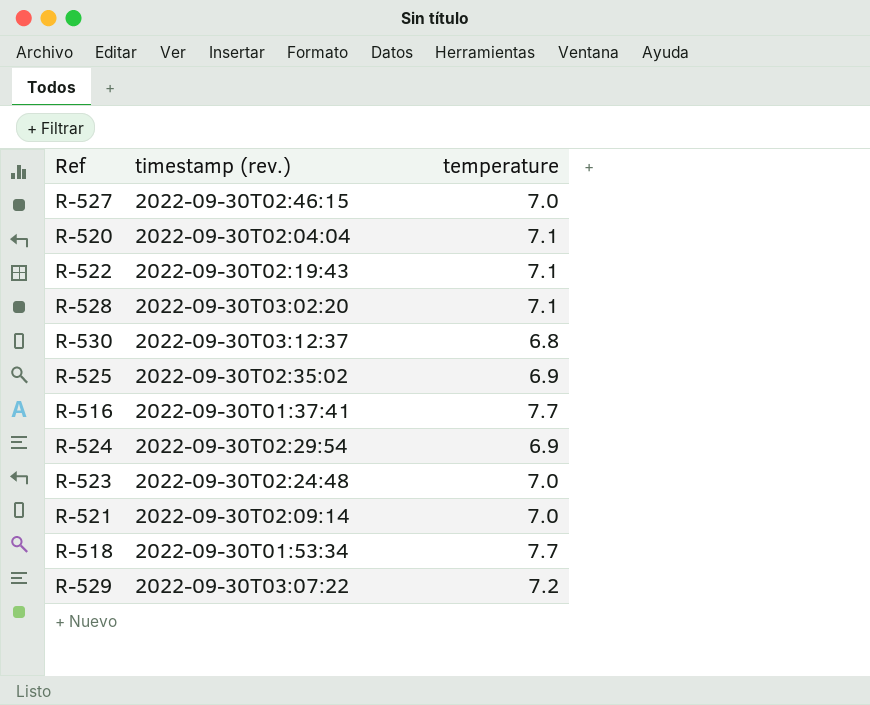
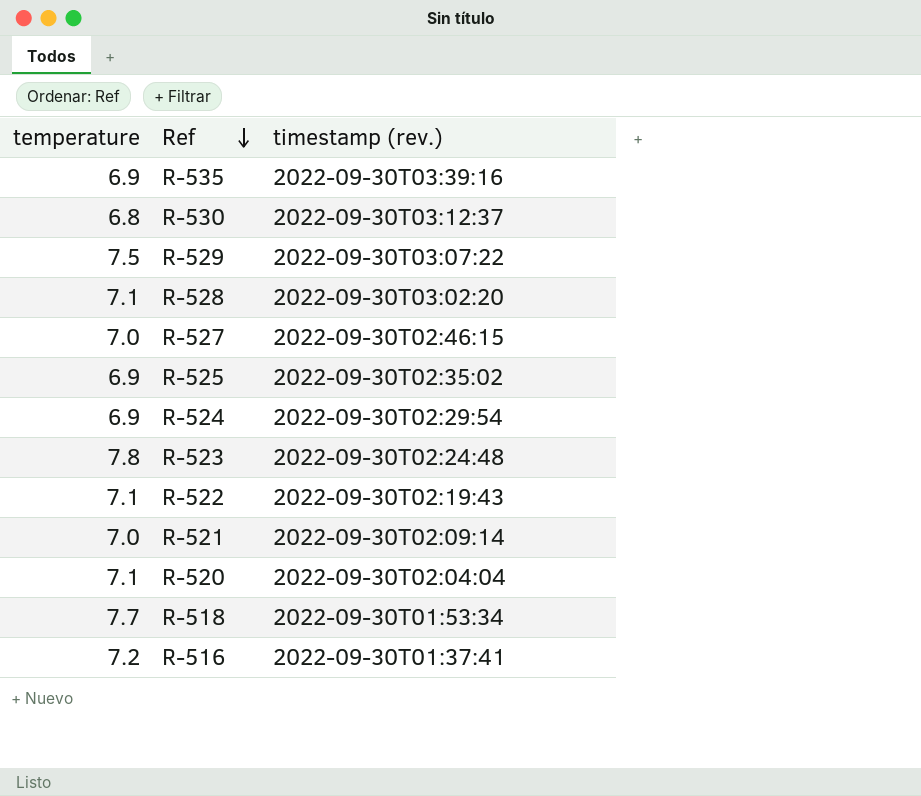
row order: none -> Ref descending
column temperature | position: 3 -> 1
row R-535: none -> 6.9 | 2022-09-30T03:39:16
R-529 | temperature: 7.2 -> 7.5
R-523 | temperature: 7.0 -> 7.8
R-516 | temperature: 7.7 -> 7.2

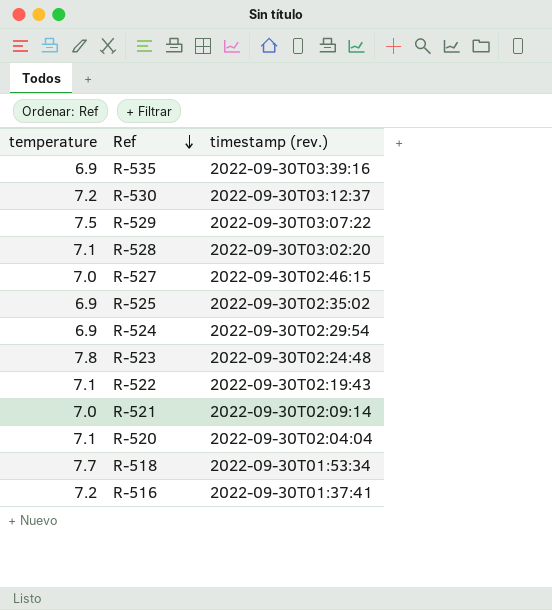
R-530 | temperature: 6.8 -> 7.2

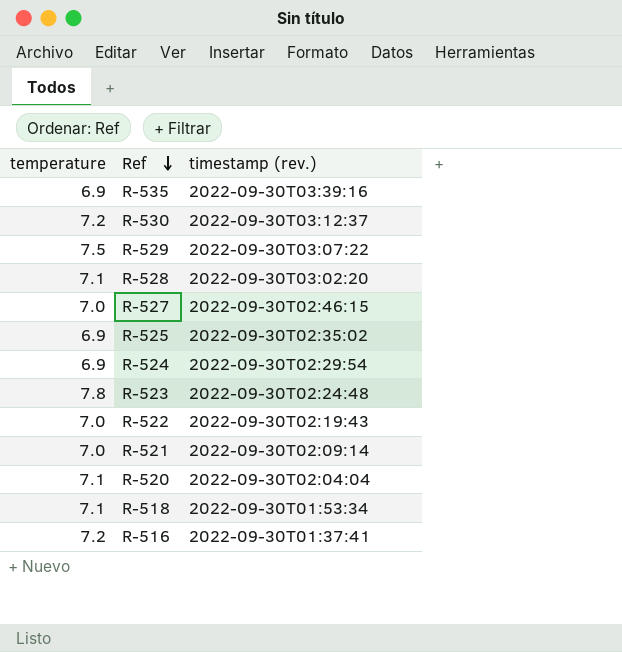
R-522 | temperature: 7.1 -> 7.0
R-518 | temperature: 7.7 -> 7.1

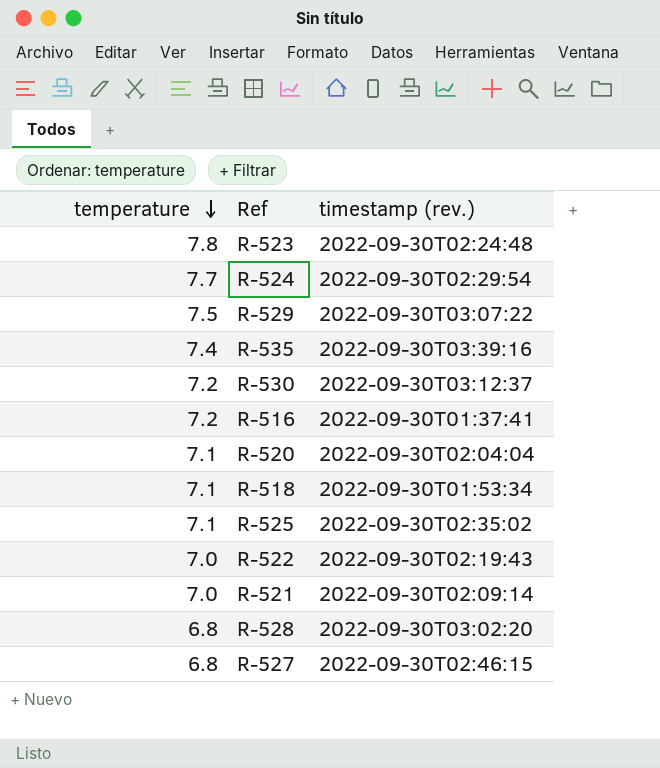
row order: Ref descending -> temperature descending
R-524 | temperature: 6.9 -> 7.7
R-535 | temperature: 6.9 -> 7.4
R-525 | temperature: 6.9 -> 7.1
R-528 | temperature: 7.1 -> 6.8
R-527 | temperature: 7.0 -> 6.8

